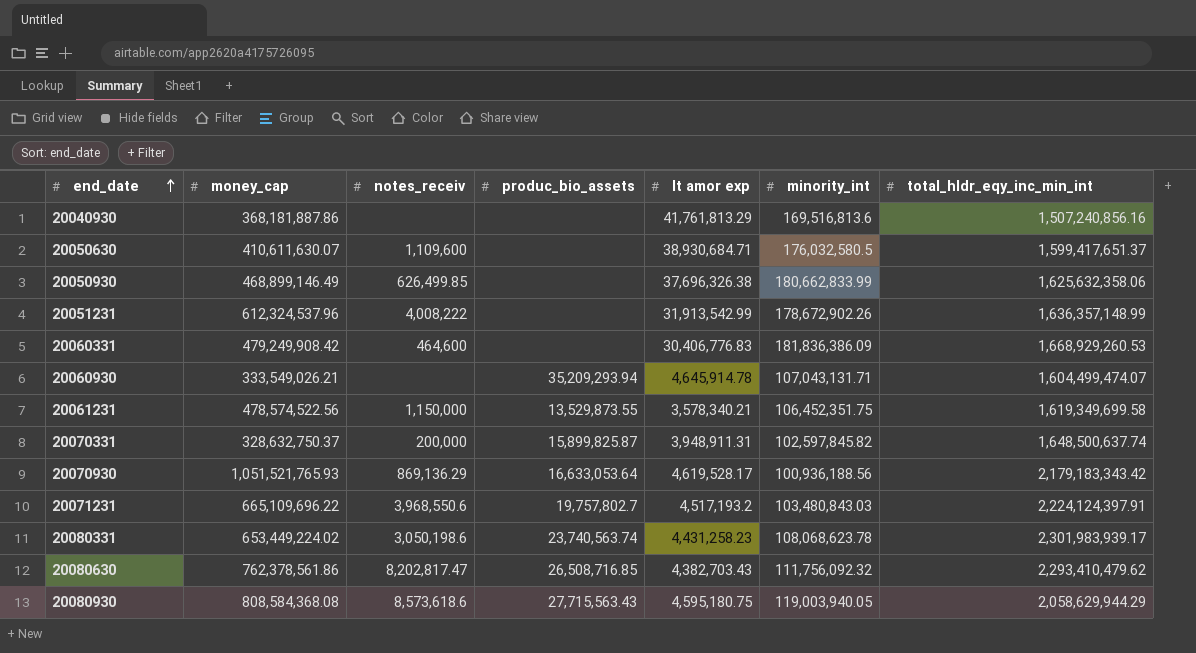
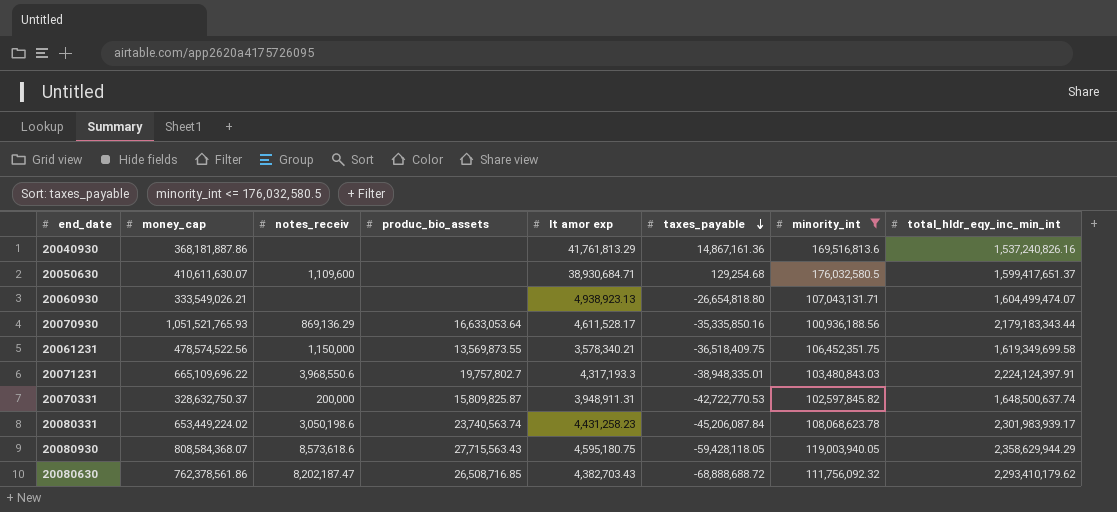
filter: none -> minority_int <= 176,032,580.5
row order: end_date ascending -> taxes_payable descending
column taxes_payable | position: none -> 6
20040930 | total_hldr_eqy_inc_min_int: 1,507,240,856.16 -> 1,537,240,826.16
20060930 | produc_bio_assets: 35,209,293.94 -> none
20060930 | lt amor exp: 4,645,914.78 -> 4,938,923.13
20070930 | lt amor exp: 4,619,528.17 -> 4,611,528.17
20070930 | total_hldr_eqy_inc_min_int: 2,179,183,343.42 -> 2,179,183,343.44
20061231 | produc_bio_assets: 13,529,873.55 -> 13,569,873.55
20071231 | lt amor exp: 4,517,193.2 -> 4,317,193.3
20070331 | produc_bio_assets: 15,899,825.87 -> 15,809,825.87
20080930 | money_cap: 808,584,368.08 -> 808,584,368.07
20080930 | total_hldr_eqy_inc_min_int: 2,058,629,944.29 -> 2,358,629,944.29
20080630 | notes_receiv: 8,202,817.47 -> 8,202,187.47
20080630 | total_hldr_eqy_inc_min_int: 2,293,410,479.62 -> 2,293,410,179.62

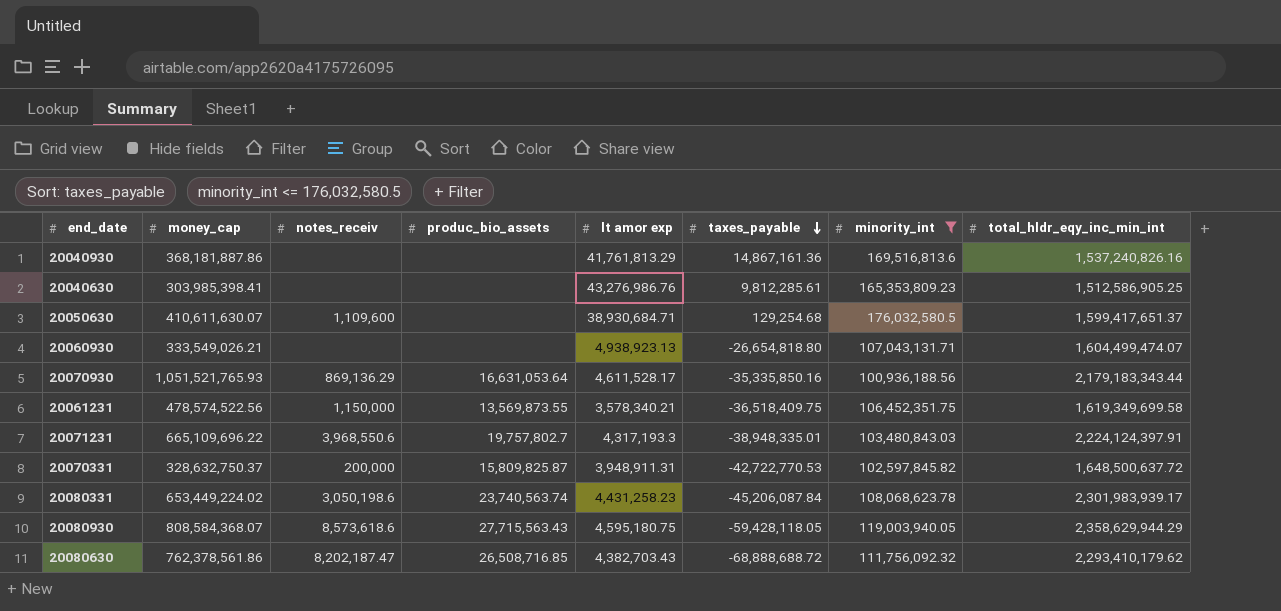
row 20040630: none -> 303,985,398.41 | none | none | 43,276,986.76 | 9,812,285.61 | 165,353,809.23 | 1,512,586,905.25
20070930 | produc_bio_assets: 16,633,053.64 -> 16,631,053.64
20070331 | total_hldr_eqy_inc_min_int: 1,648,500,637.74 -> 1,648,500,637.72

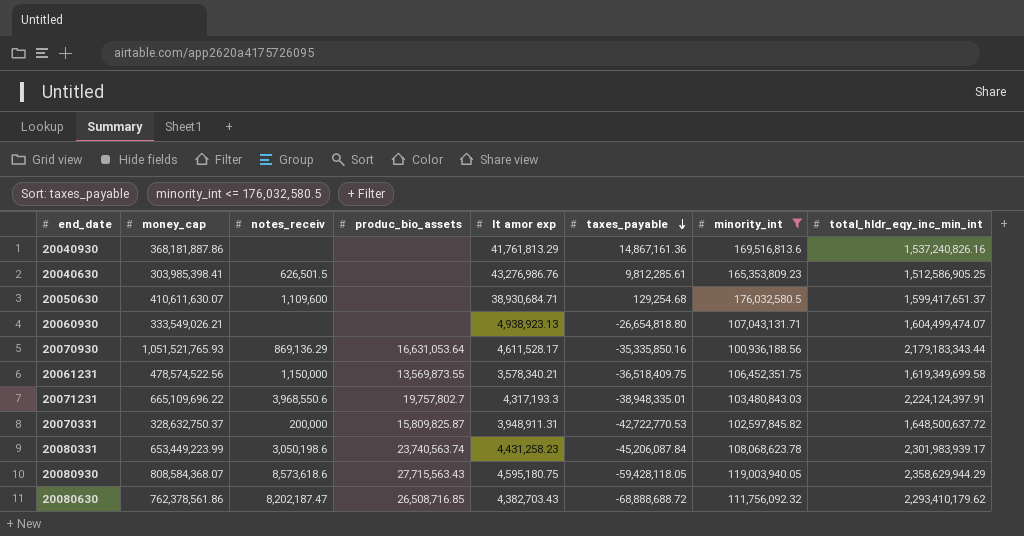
20040630 | notes_receiv: none -> 626,501.5
20080331 | money_cap: 653,449,224.02 -> 653,449,223.99

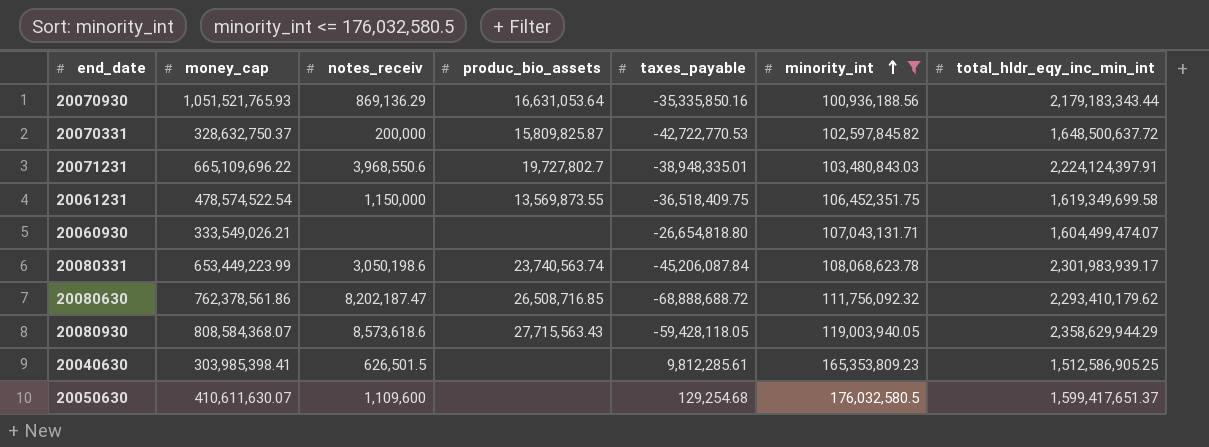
row order: taxes_payable descending -> minority_int ascending
column lt amor exp | position: 5 -> none
row 20040930: 368,181,887.86 | none | none | 41,761,813.29 | 14,867,161.36 | 169,516,813.6 | 1,537,240,826.16 -> none
20071231 | produc_bio_assets: 19,757,802.7 -> 19,727,802.7
20061231 | money_cap: 478,574,522.56 -> 478,574,522.54

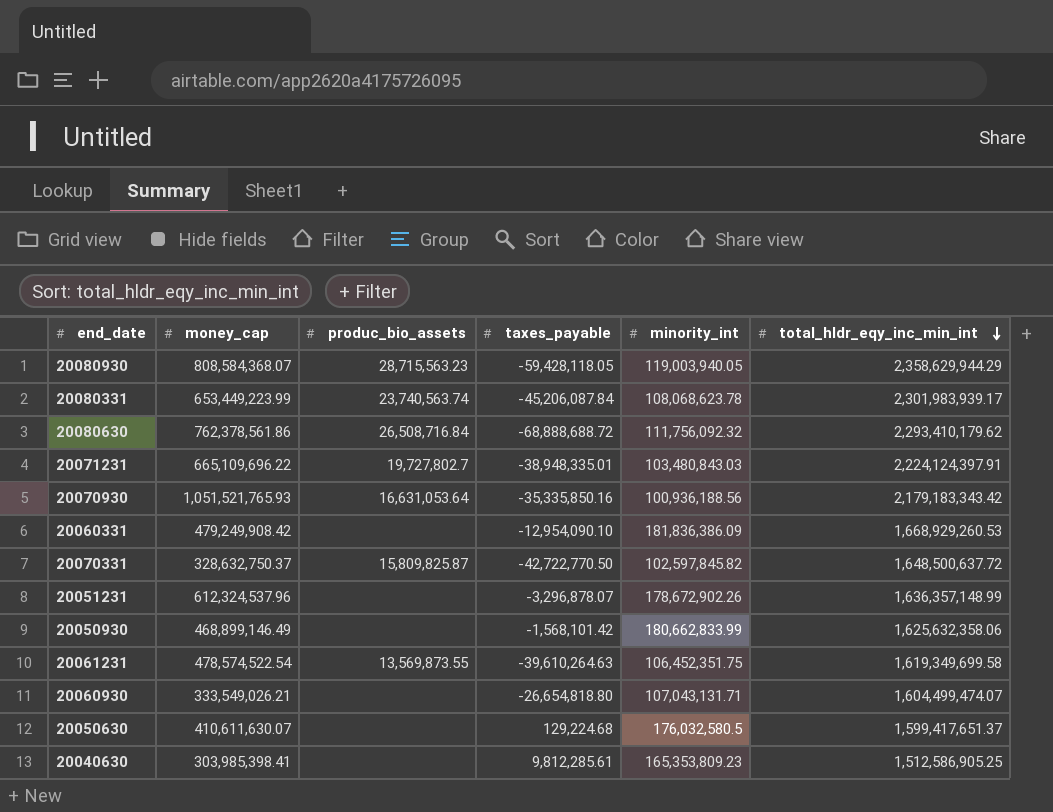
filter: minority_int <= 176,032,580.5 -> none
row order: minority_int ascending -> total_hldr_eqy_inc_min_int descending
column notes_receiv | position: 3 -> none
20080930 | produc_bio_assets: 27,715,563.43 -> 28,715,563.23
20080630 | produc_bio_assets: 26,508,716.85 -> 26,508,716.84
20070930 | total_hldr_eqy_inc_min_int: 2,179,183,343.44 -> 2,179,183,343.42
20070331 | taxes_payable: -42,722,770.53 -> -42,722,770.50
20061231 | taxes_payable: -36,518,409.75 -> -39,610,264.63
20050630 | taxes_payable: 129,254.68 -> 129,224.68

